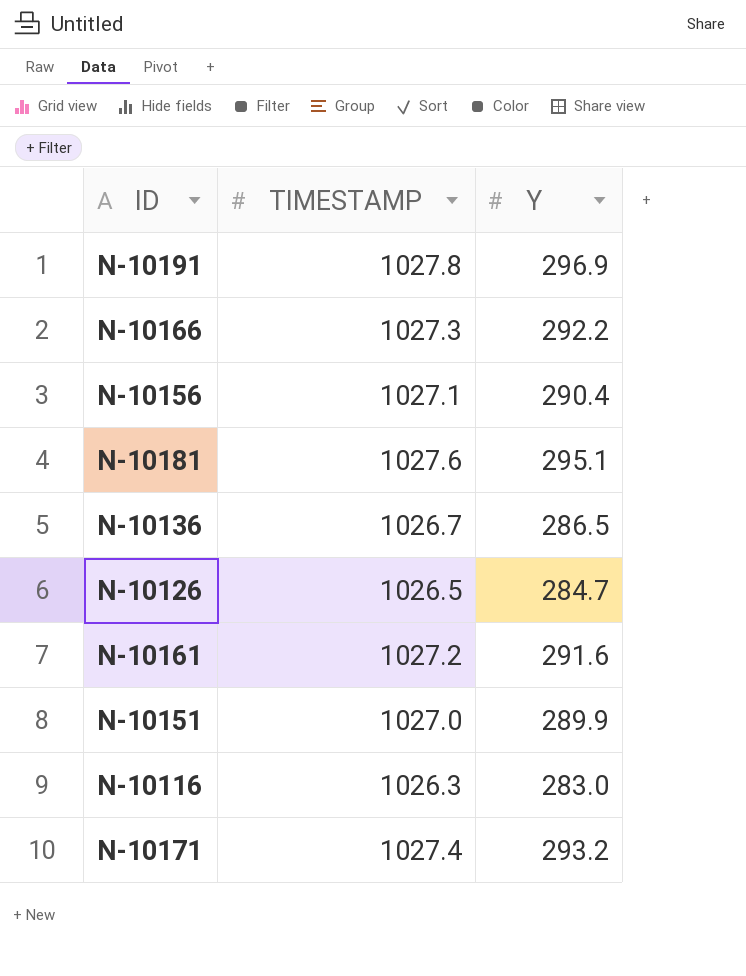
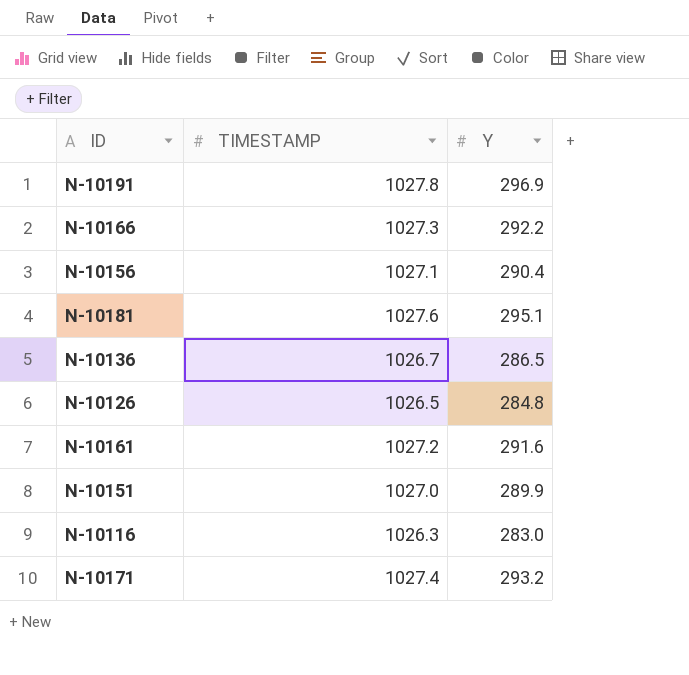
N-10126 | Y: 284.7 -> 284.8

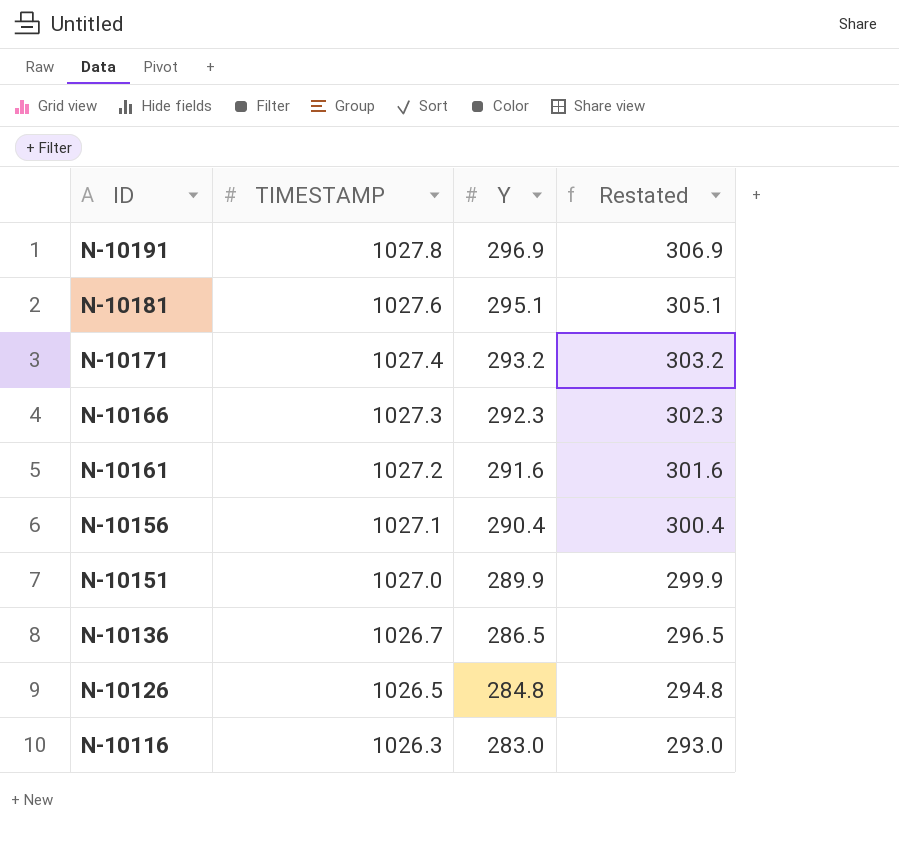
row order: none -> ID descending
column Restated | formula: none -> [Y] + 10
N-10166 | Y: 292.2 -> 292.3

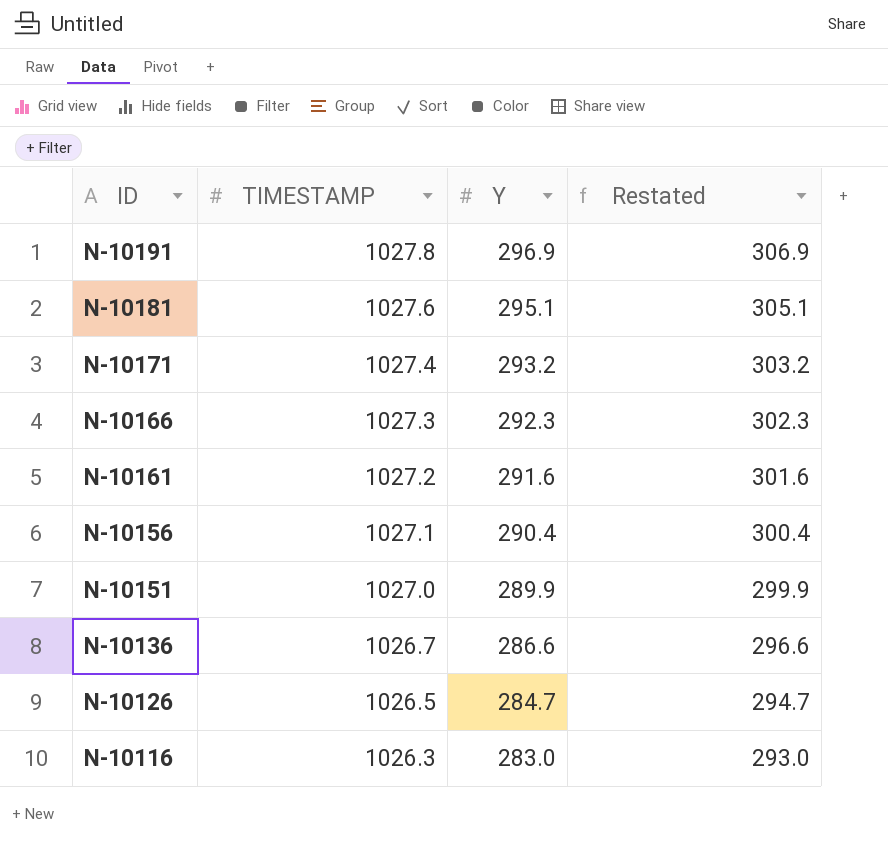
N-10136 | Y: 286.5 -> 286.6
N-10136 | Restated: 296.5 -> 296.6
N-10126 | Y: 284.8 -> 284.7
N-10126 | Restated: 294.8 -> 294.7

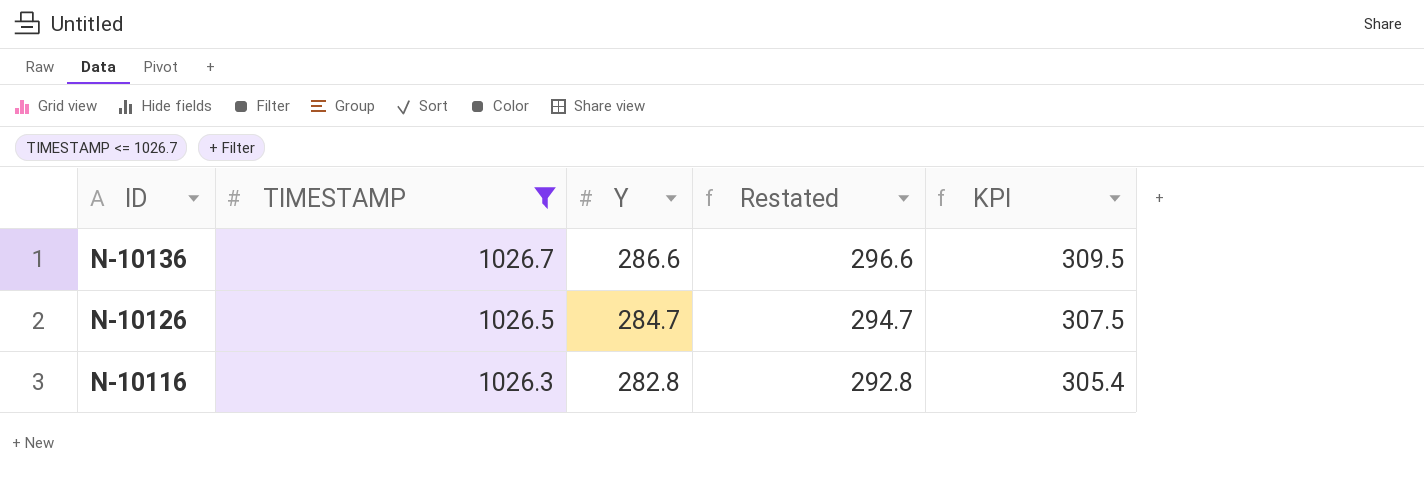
filter: none -> TIMESTAMP <= 1026.7
column KPI | formula: none -> [Y] * 1.08
N-10116 | Y: 283.0 -> 282.8
N-10116 | Restated: 293.0 -> 292.8

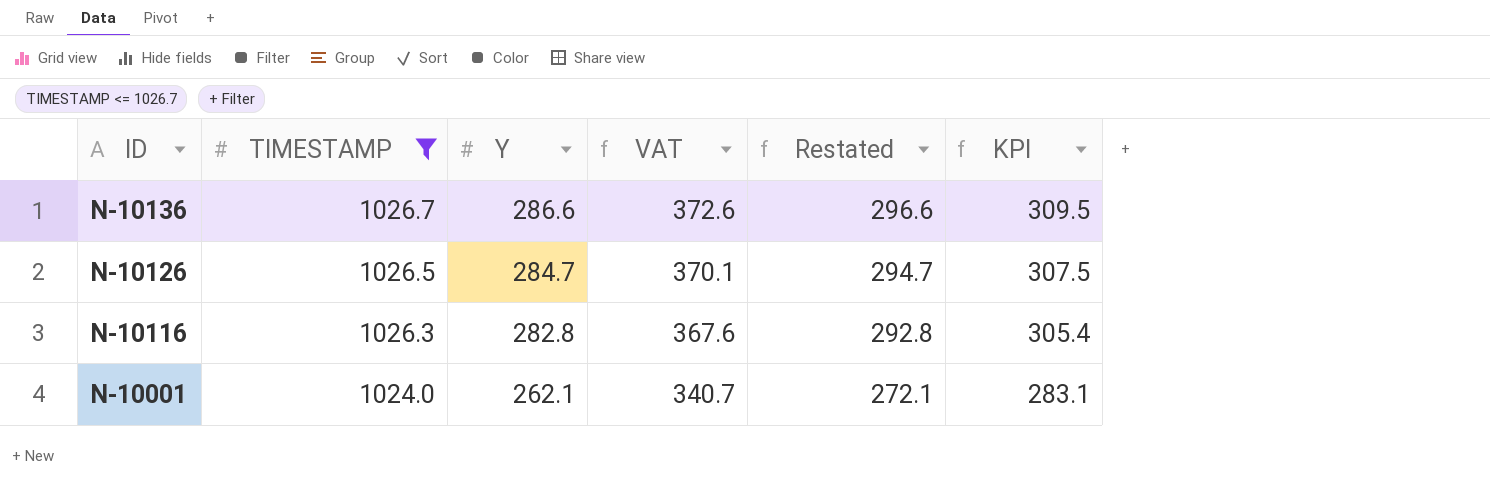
column VAT | formula: none -> [Y] * 1.3
row N-10001: none -> 1024.0 | 262.1 | 340.7 | 272.1 | 283.1

